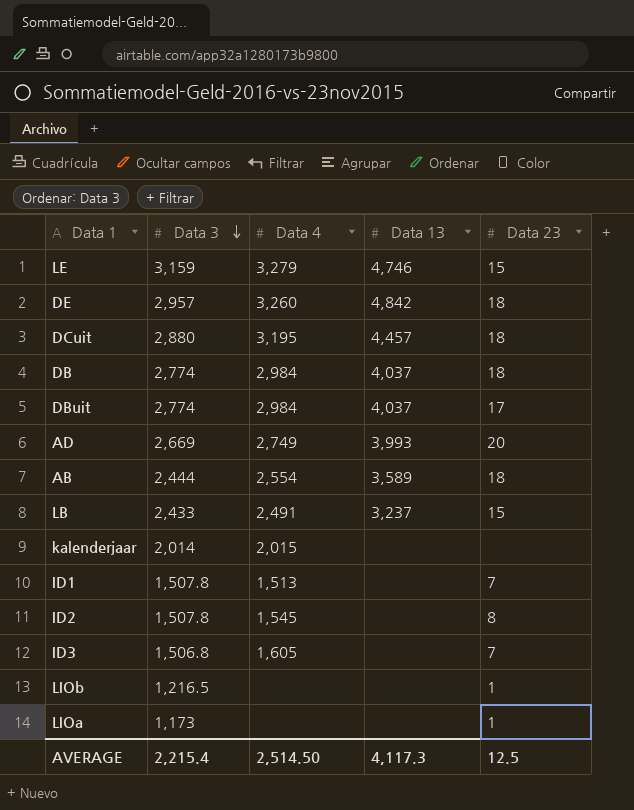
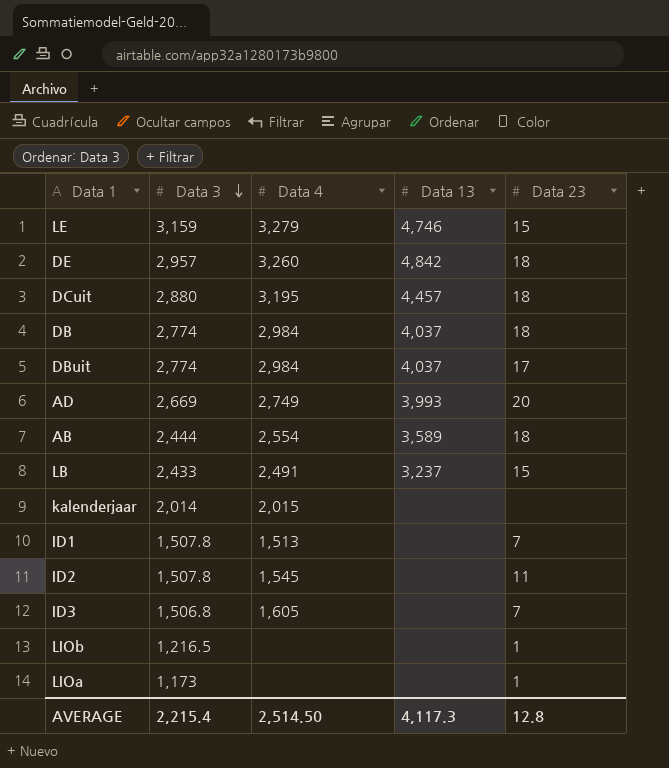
ID2 | Data 23: 8 -> 11
AVERAGE | Data 23: 12.5 -> 12.8

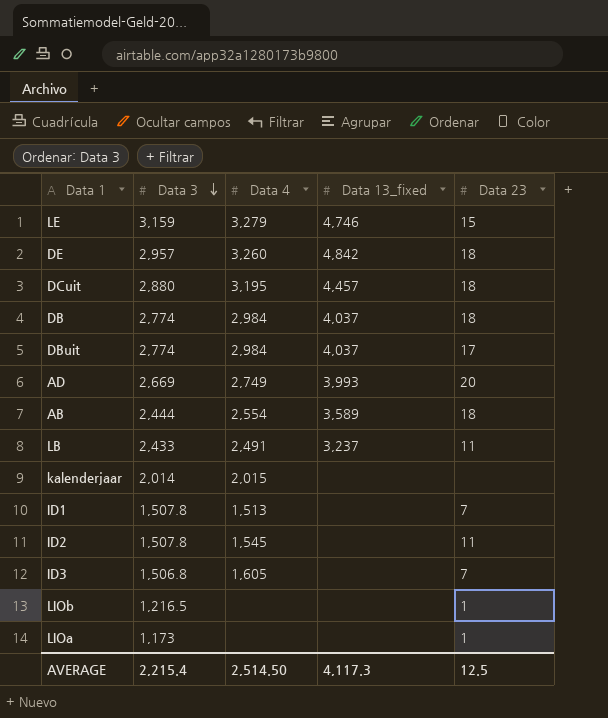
column name: Data 13 -> Data 13_fixed
LB | Data 23: 15 -> 11
AVERAGE | Data 23: 12.8 -> 12.5

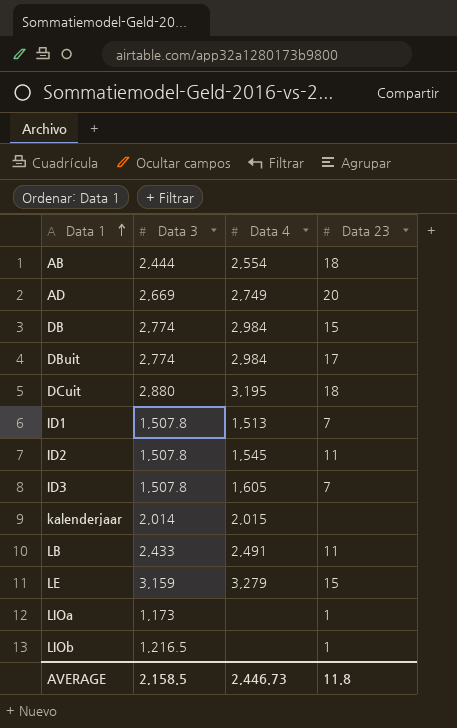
row order: Data 3 descending -> Data 1 ascending
column Data 13_fixed | position: 4 -> none
row DE: 2,957 | 3,260 | 4,842 | 18 -> none
DB | Data 23: 18 -> 15
ID3 | Data 3: 1,506.8 -> 1,507.8
AVERAGE | Data 3: 2,215.4 -> 2,158.5
AVERAGE | Data 4: 2,514.50 -> 2,446.73
AVERAGE | Data 23: 12.5 -> 11.8

